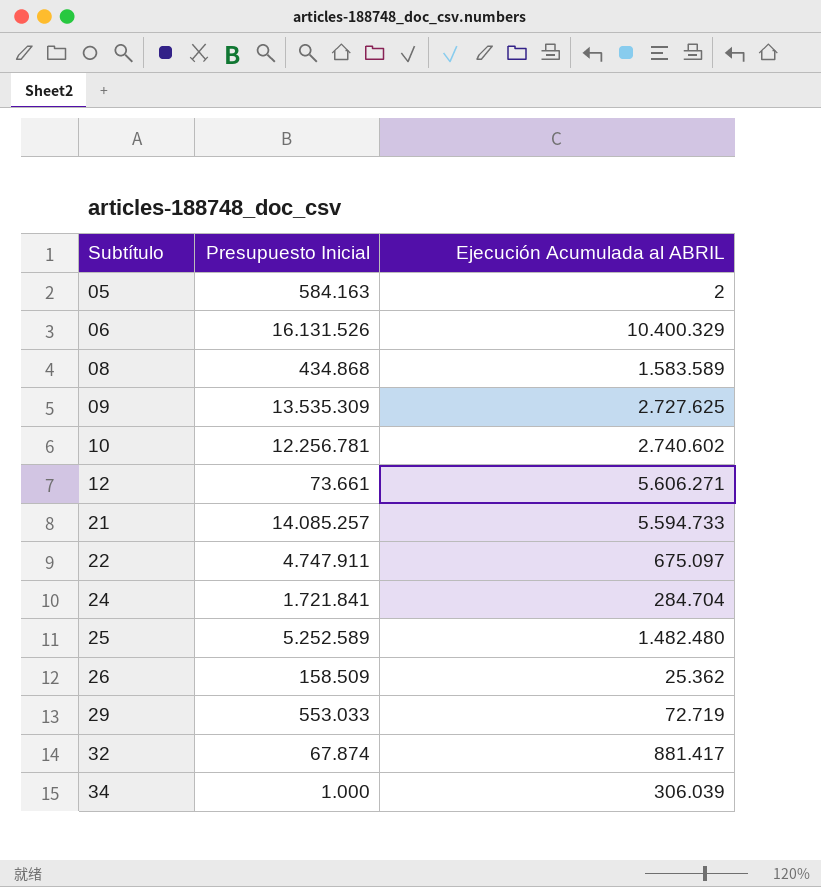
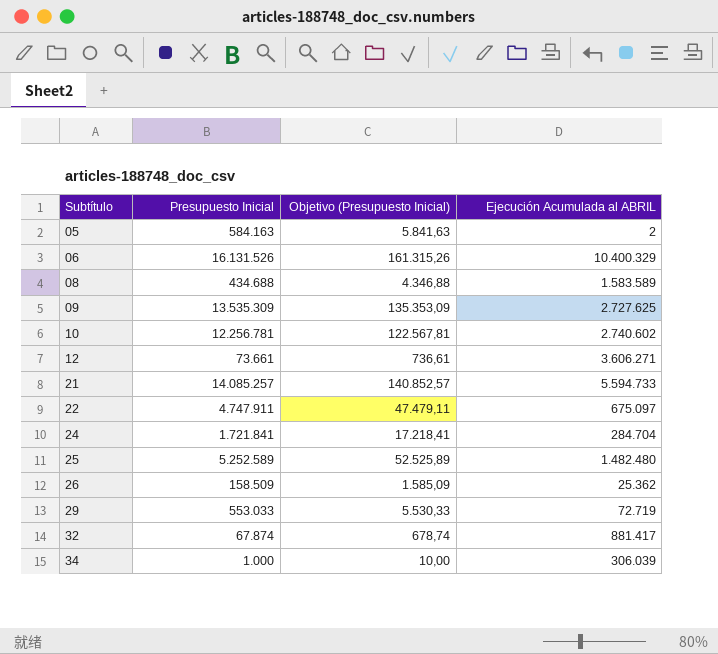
column Objetivo (Presupuesto Inicial) | formula: none -> [Presupuesto Inicial] * 0,01
08 | Presupuesto Inicial: 434.868 -> 434.688
12 | Ejecución Acumulada al ABRIL: 5.606.271 -> 3.606.271

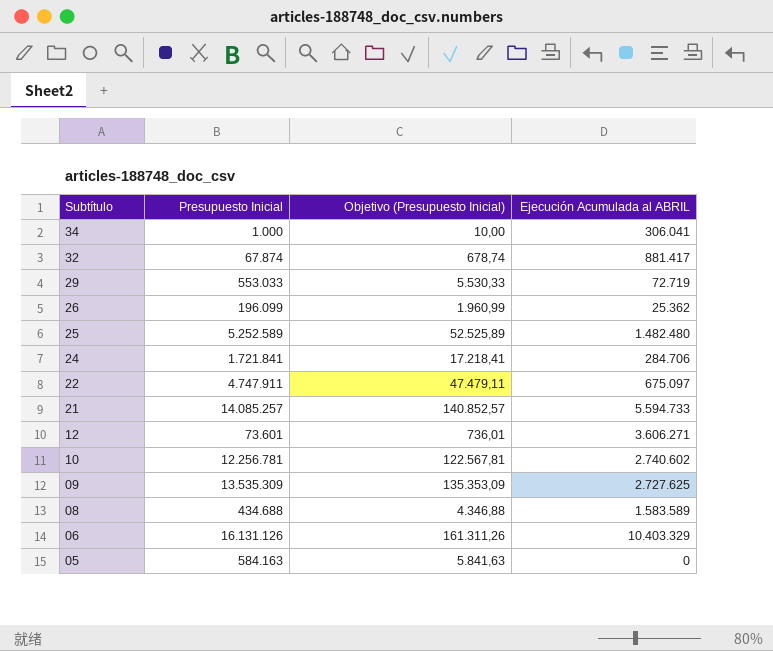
row order: Subtítulo ascending -> Subtítulo descending
34 | Ejecución Acumulada al ABRIL: 306.039 -> 306.041
26 | Presupuesto Inicial: 158.509 -> 196.099
26 | Objetivo (Presupuesto Inicial): 1.585,09 -> 1.960,99
24 | Ejecución Acumulada al ABRIL: 284.704 -> 284.706
12 | Presupuesto Inicial: 73.661 -> 73.601
12 | Objetivo (Presupuesto Inicial): 736,61 -> 736,01
06 | Presupuesto Inicial: 16.131.526 -> 16.131.126
06 | Objetivo (Presupuesto Inicial): 161.315,26 -> 161.311,26
06 | Ejecución Acumulada al ABRIL: 10.400.329 -> 10.403.329
05 | Ejecución Acumulada al ABRIL: 2 -> 0

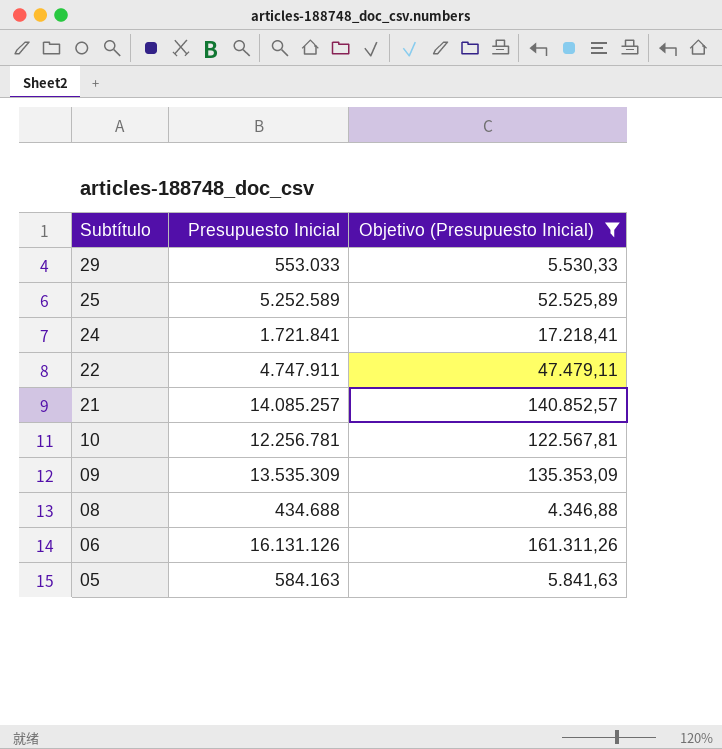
filter: none -> Objetivo (Presupuesto Inicial) >= 4.346,88
column Ejecución Acumulada al ABRIL | position: 4 -> none

